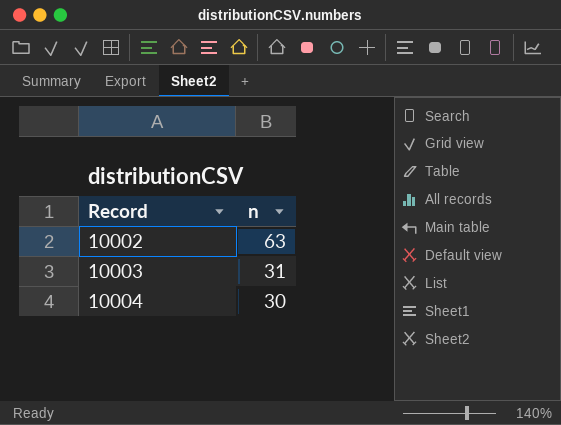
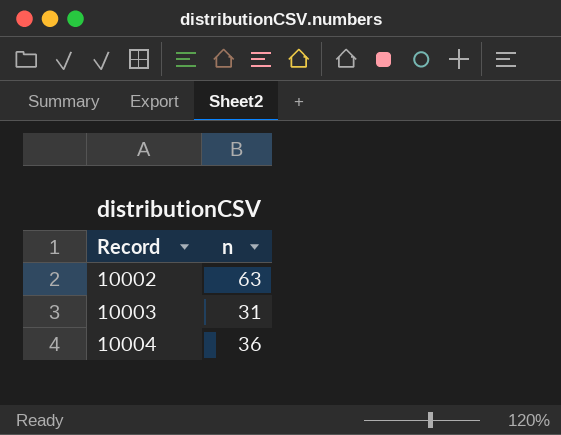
10004 | n: 30 -> 36

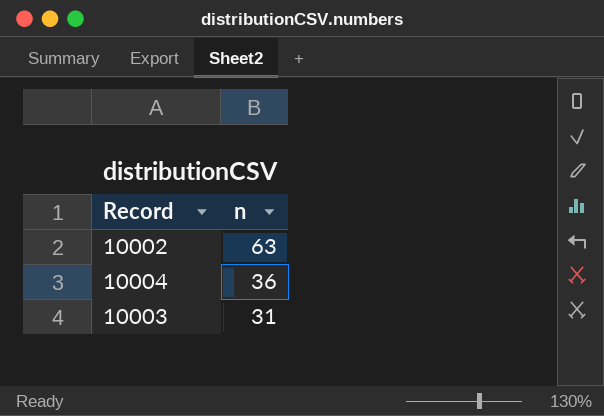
row order: Record ascending -> n descending

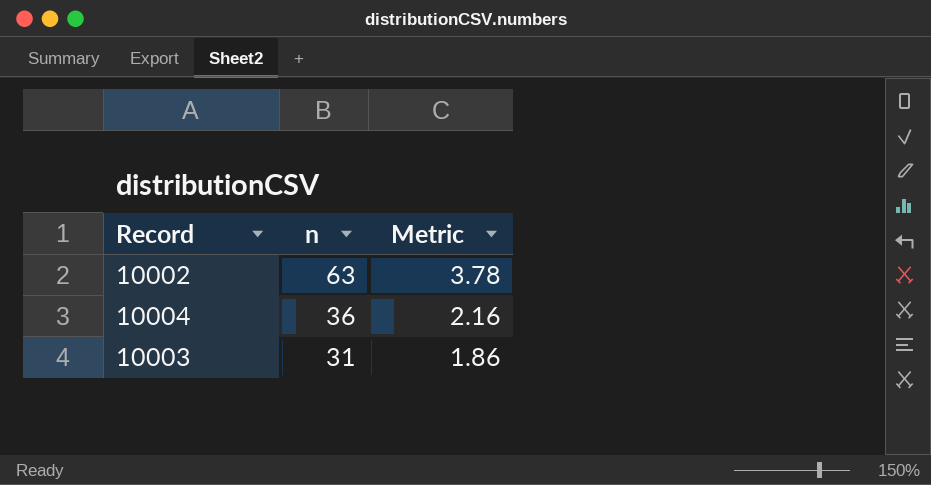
column Metric | formula: none -> [n] * 0.06

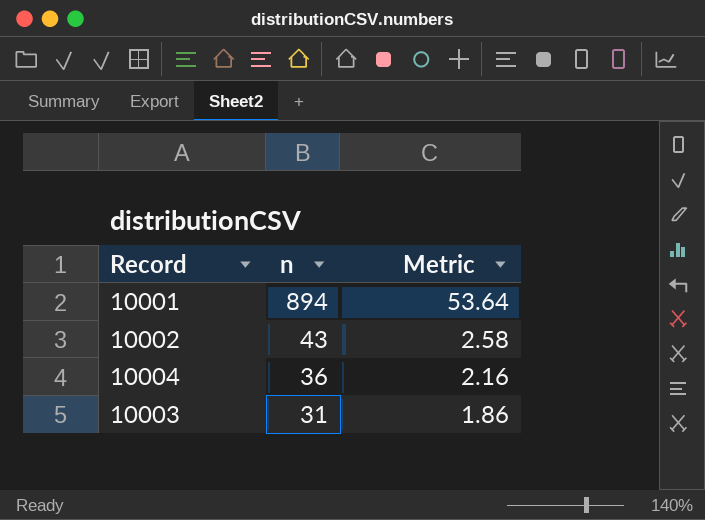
row 10001: none -> 894 | 53.64
10002 | n: 63 -> 43
10002 | Metric: 3.78 -> 2.58

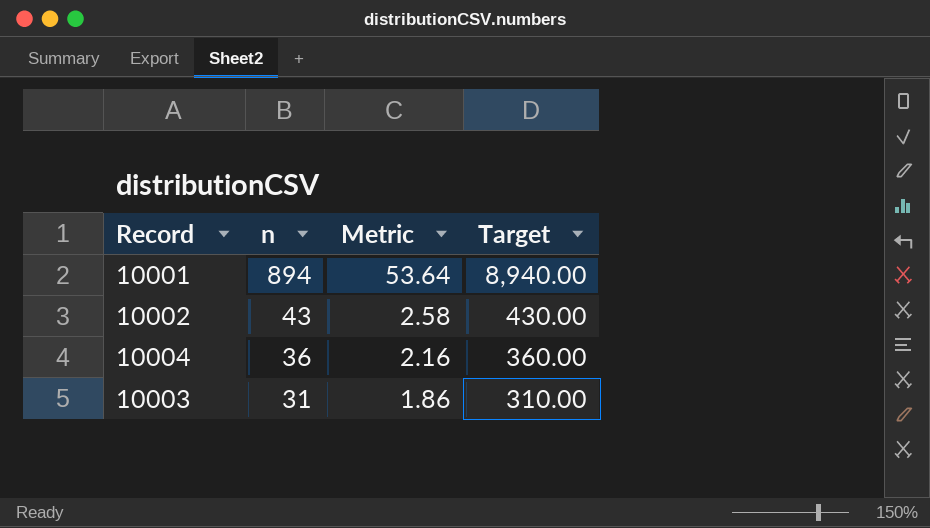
column Target | formula: none -> [n] * 10

